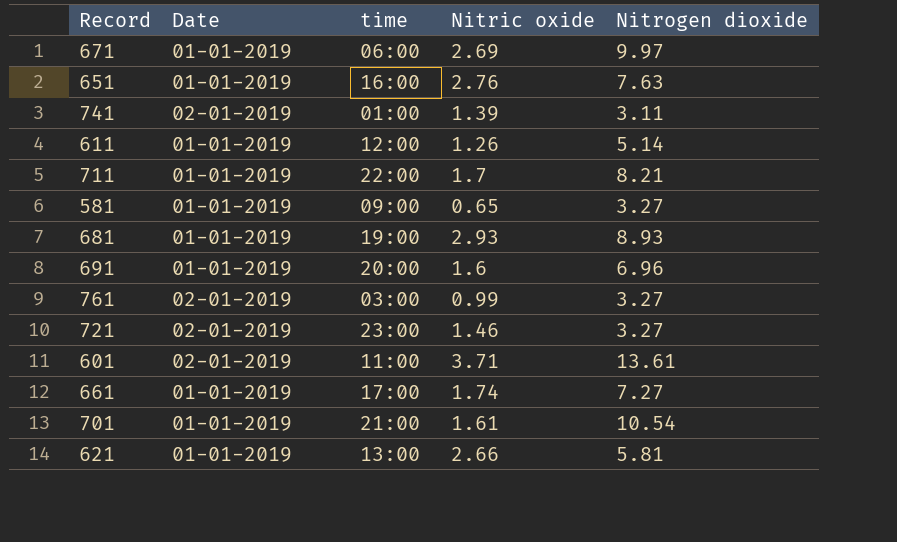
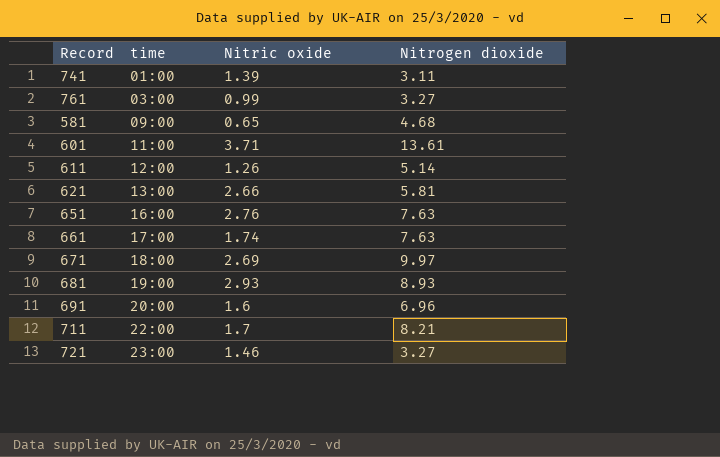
row order: none -> time ascending
column Date | position: 2 -> none
row 701: 01-01-2019 | 21:00 | 1.61 | 10.54 -> none
581 | Nitrogen dioxide: 3.27 -> 4.68
661 | Nitrogen dioxide: 7.27 -> 7.63
671 | time: 06:00 -> 18:00

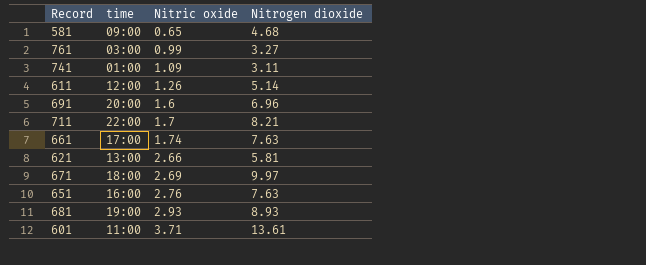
row order: time ascending -> Nitric oxide ascending
row 721: 23:00 | 1.46 | 3.27 -> none
741 | Nitric oxide: 1.39 -> 1.09

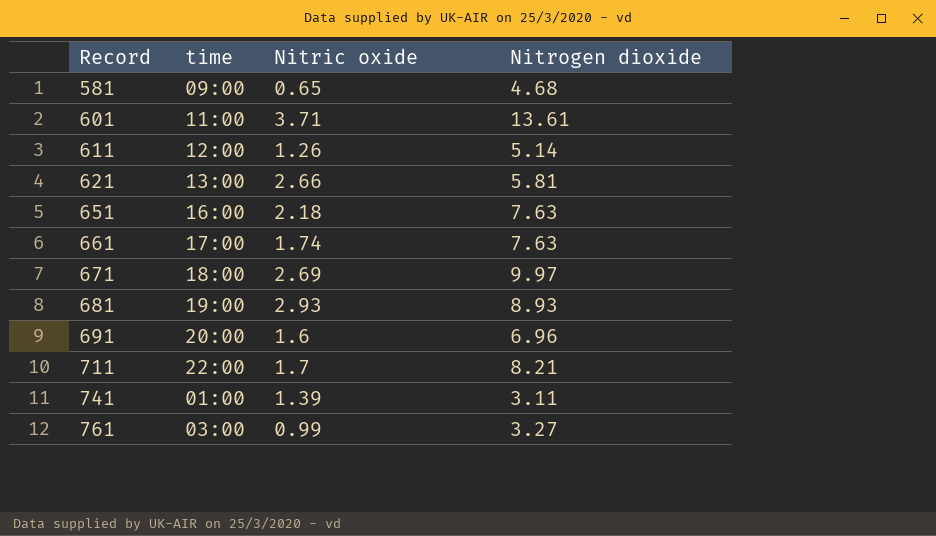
row order: Nitric oxide ascending -> Record ascending
651 | Nitric oxide: 2.76 -> 2.18
741 | Nitric oxide: 1.09 -> 1.39

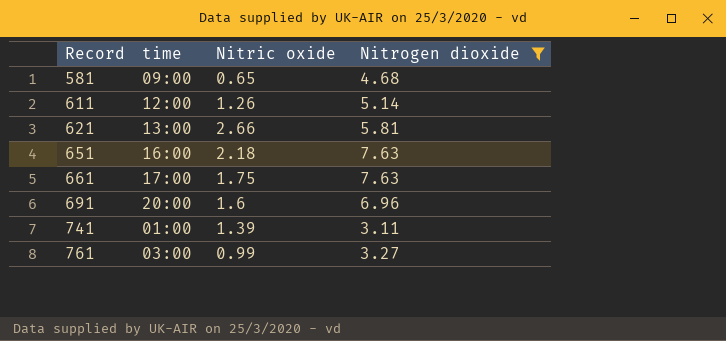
filter: none -> Nitrogen dioxide <= 7.63
661 | Nitric oxide: 1.74 -> 1.75

